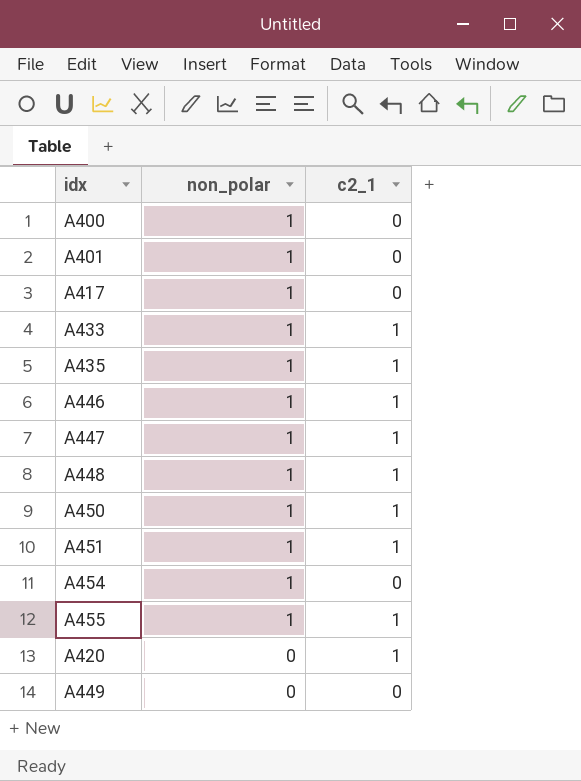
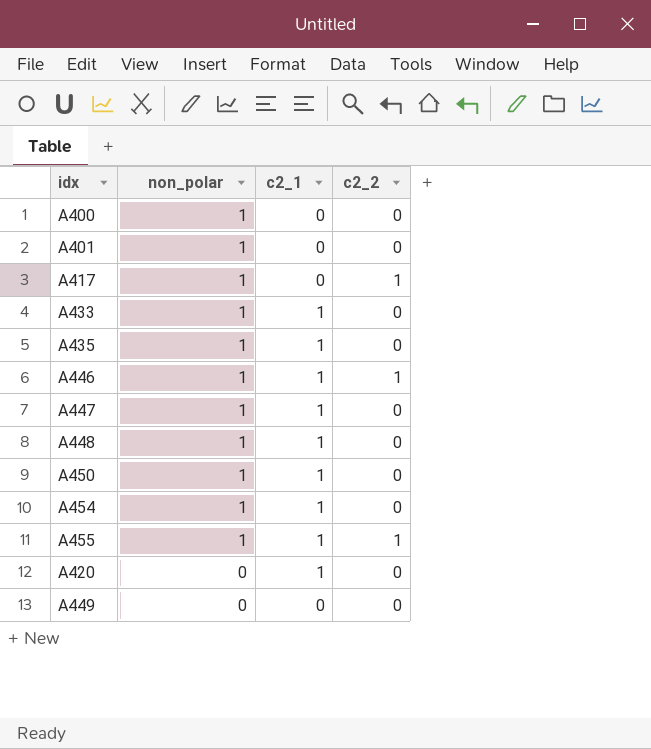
column c2_2 | position: none -> 4
row A451: 1 | 1 -> none
A454 | c2_1: 0 -> 1

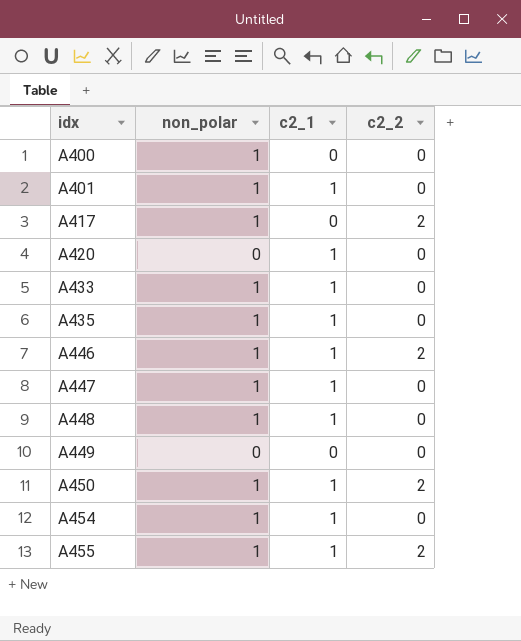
row order: non_polar descending -> idx ascending
A401 | c2_1: 0 -> 1
A417 | c2_2: 1 -> 2
A446 | c2_2: 1 -> 2
A450 | c2_2: 0 -> 2
A455 | c2_2: 1 -> 2

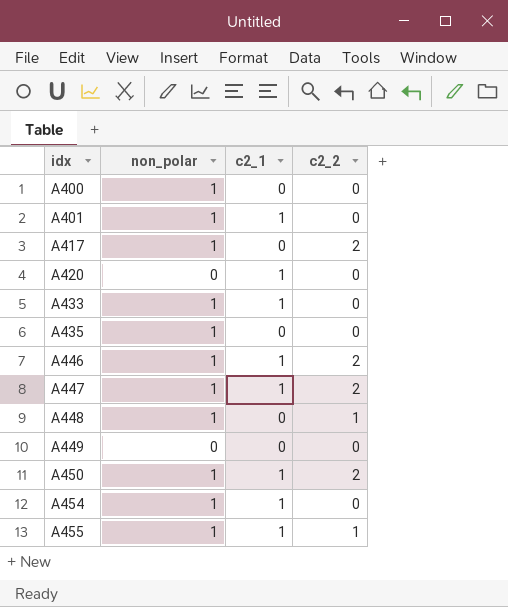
A435 | c2_1: 1 -> 0
A447 | c2_2: 0 -> 2
A448 | c2_1: 1 -> 0
A448 | c2_2: 0 -> 1
A455 | c2_2: 2 -> 1

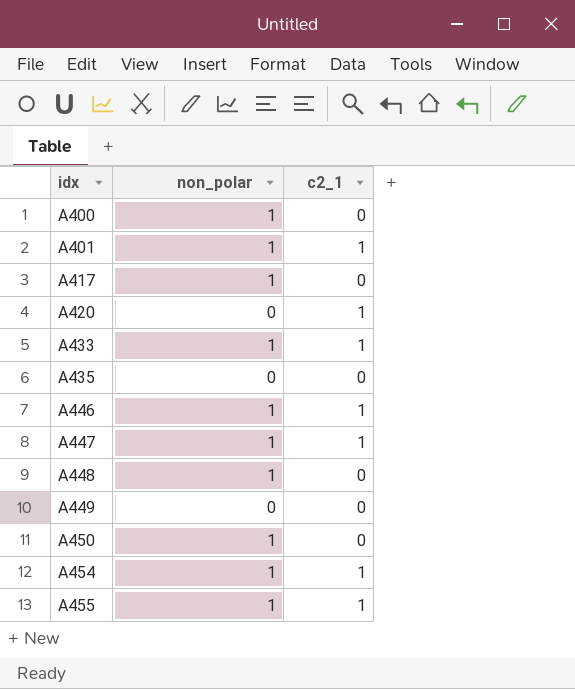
column c2_2 | position: 4 -> none
A435 | non_polar: 1 -> 0
A450 | c2_1: 1 -> 0

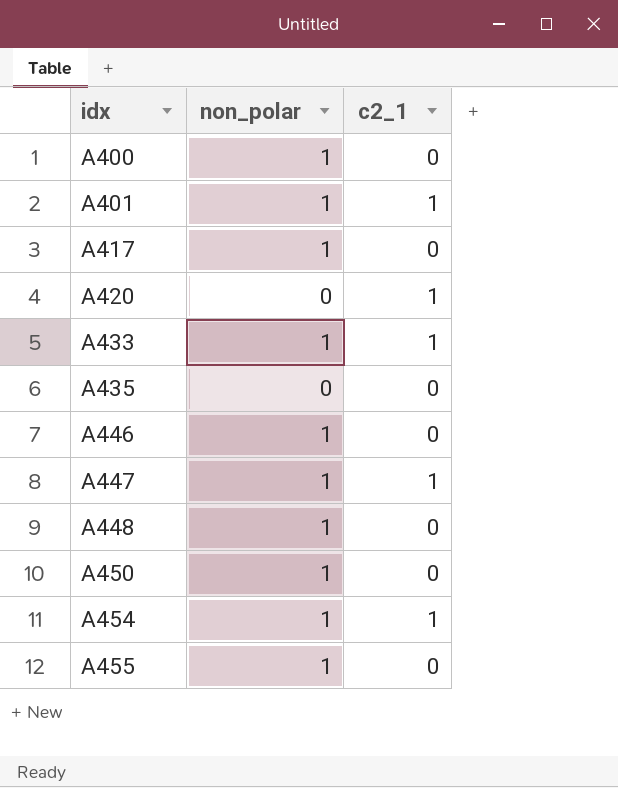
row A449: 0 | 0 -> none
A446 | c2_1: 1 -> 0
A455 | c2_1: 1 -> 0

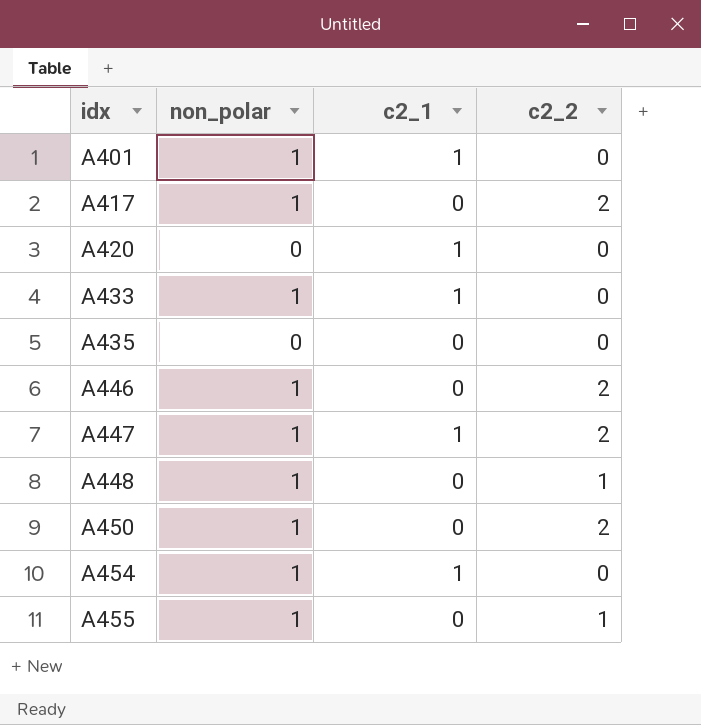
column c2_2 | position: none -> 4
row A400: 1 | 0 -> none

